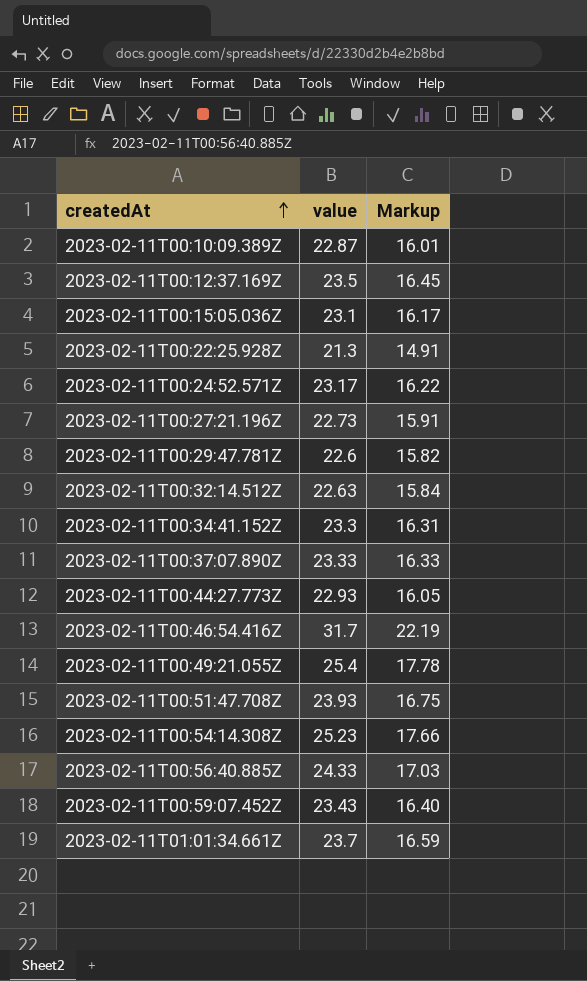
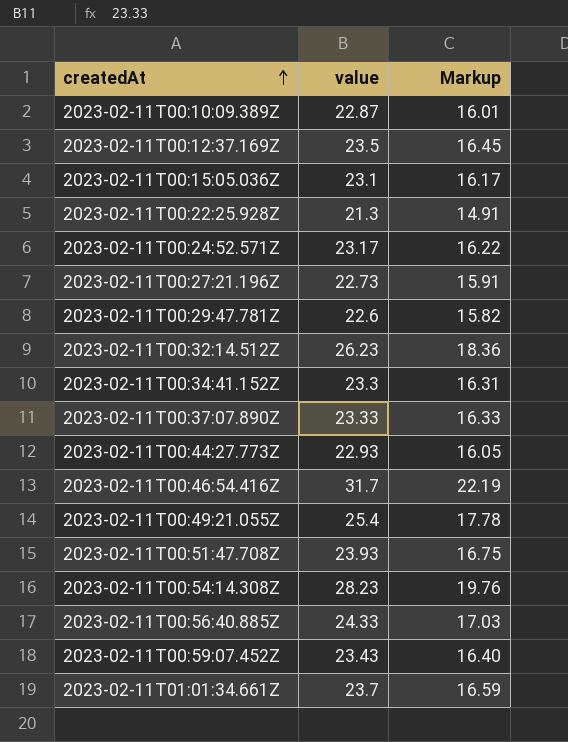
2023-02-11T00:32:14.512Z | value: 22.63 -> 26.23
2023-02-11T00:32:14.512Z | Markup: 15.84 -> 18.36
2023-02-11T00:54:14.308Z | value: 25.23 -> 28.23
2023-02-11T00:54:14.308Z | Markup: 17.66 -> 19.76

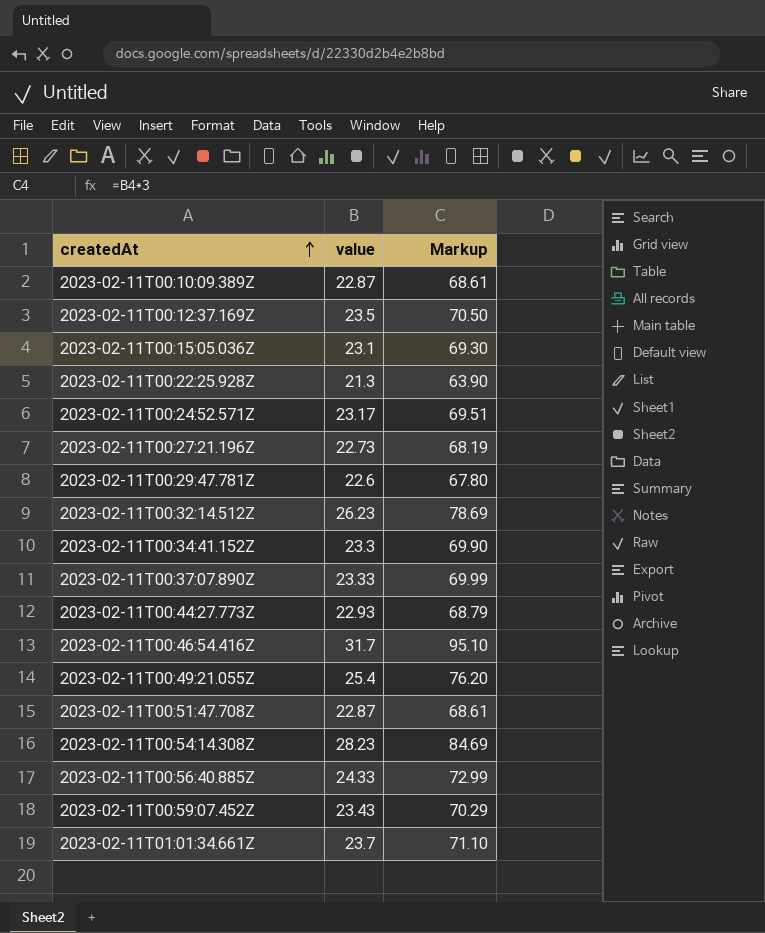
column Markup | formula: [value] * 0.7 -> [value] * 3
2023-02-11T00:51:47.708Z | value: 23.93 -> 22.87

